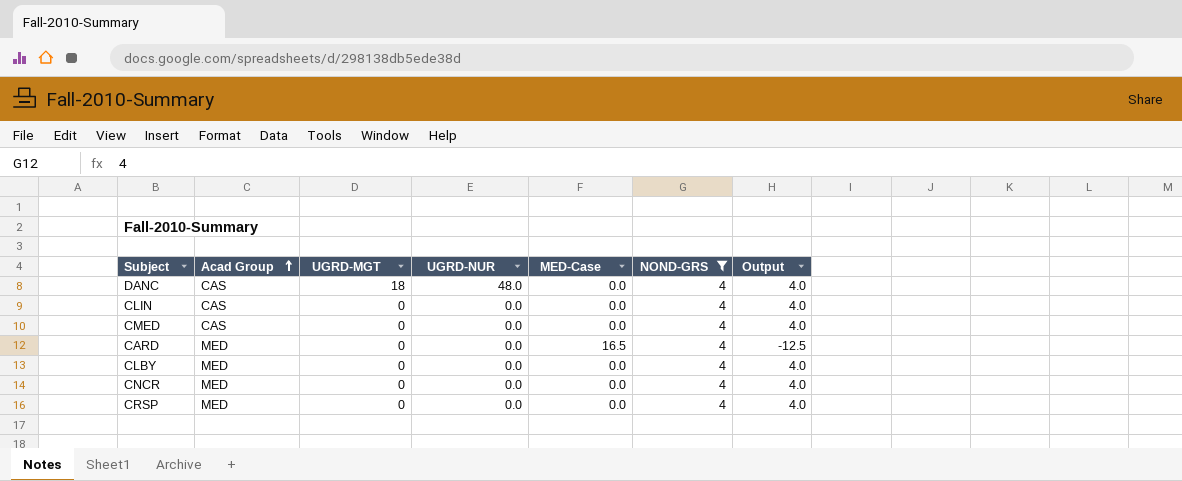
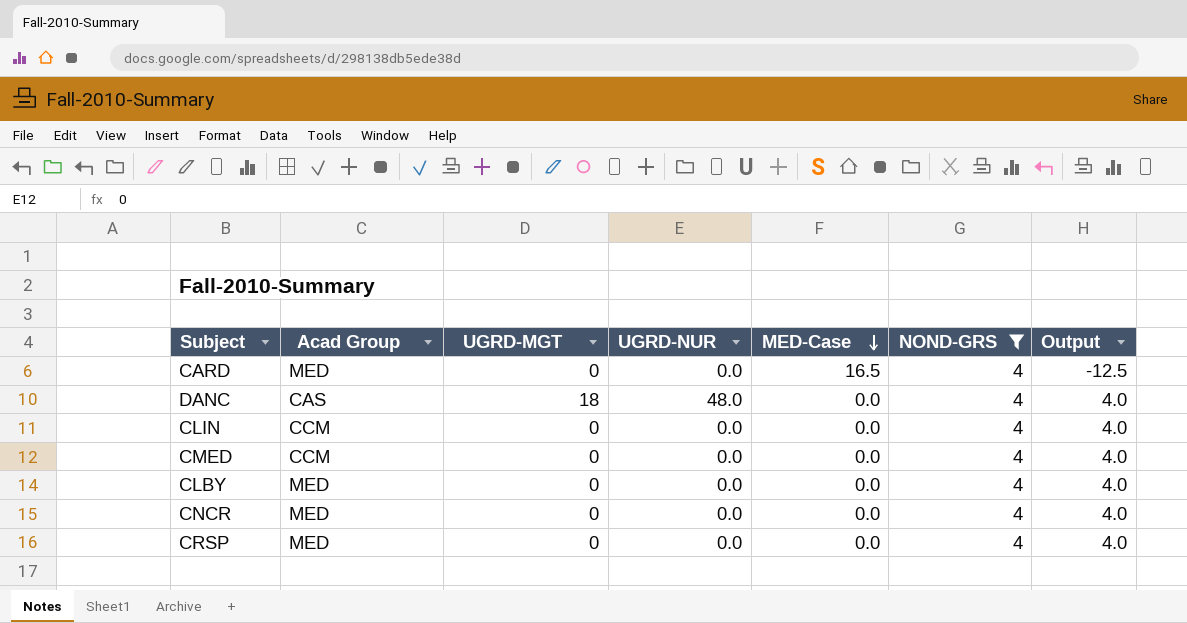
row order: Acad Group ascending -> MED-Case descending
CLIN | Acad Group: CAS -> CCM
CMED | Acad Group: CAS -> CCM

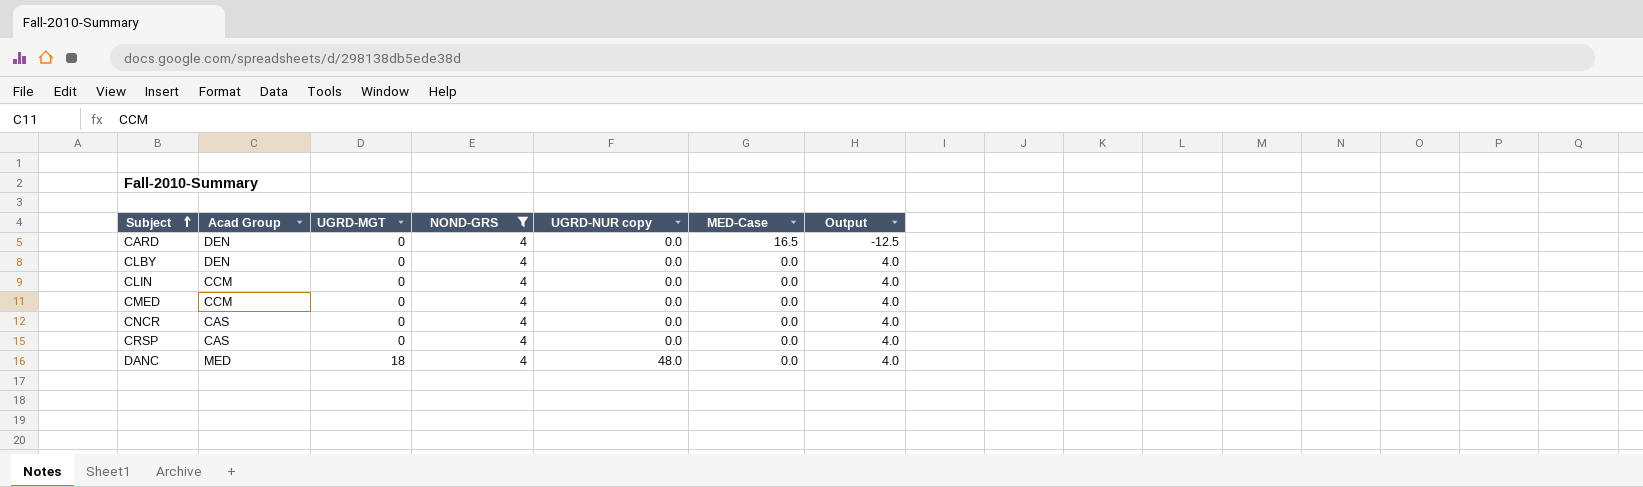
row order: MED-Case descending -> Subject ascending
column NOND-GRS | position: 6 -> 4
column name: UGRD-NUR -> UGRD-NUR copy
CARD | Acad Group: MED -> DEN
CLBY | Acad Group: MED -> DEN
CNCR | Acad Group: MED -> CAS
CRSP | Acad Group: MED -> CAS
DANC | Acad Group: CAS -> MED

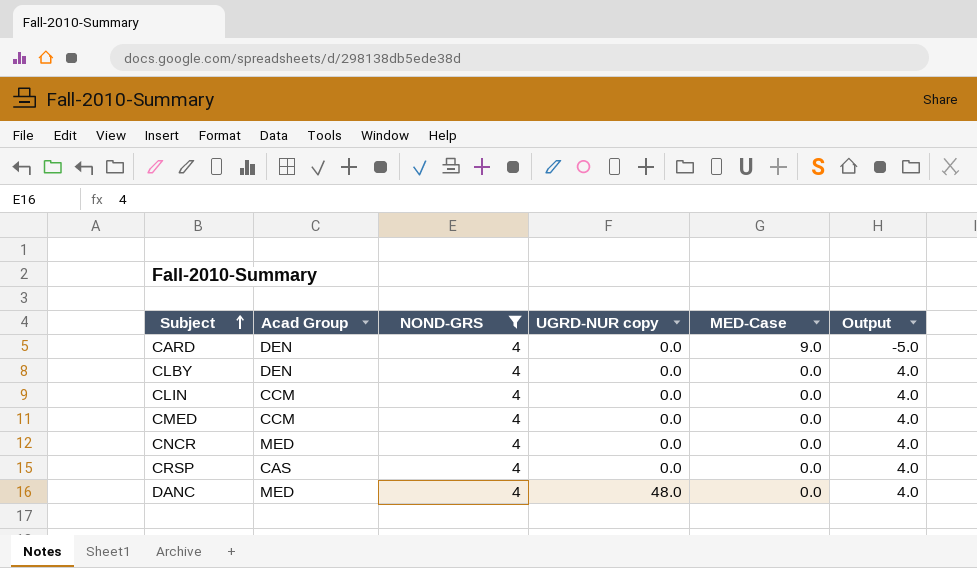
column UGRD-MGT | position: 3 -> none
CARD | MED-Case: 16.5 -> 9.0
CARD | Output: -12.5 -> -5.0
CNCR | Acad Group: CAS -> MED

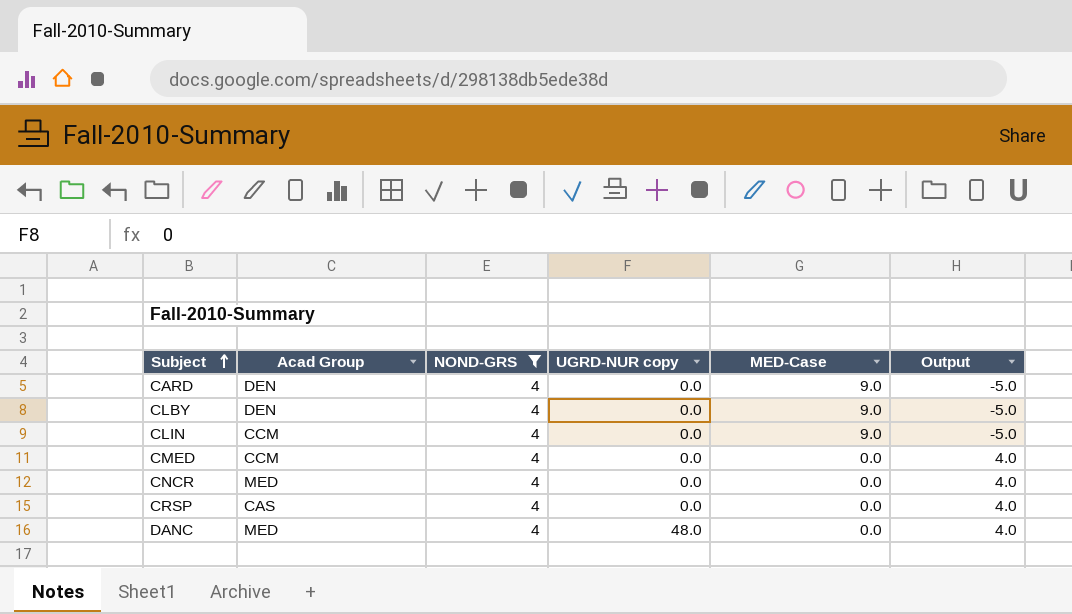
CLBY | MED-Case: 0.0 -> 9.0
CLBY | Output: 4.0 -> -5.0
CLIN | MED-Case: 0.0 -> 9.0
CLIN | Output: 4.0 -> -5.0

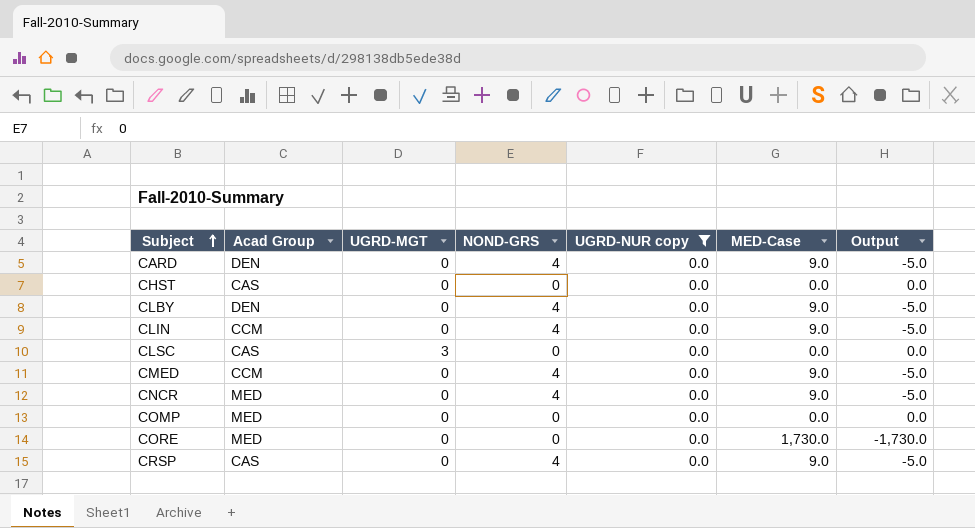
filter: NOND-GRS = 4 -> UGRD-NUR copy = 0.0
column UGRD-MGT | position: none -> 3
CMED | MED-Case: 0.0 -> 9.0
CMED | Output: 4.0 -> -5.0
CNCR | MED-Case: 0.0 -> 9.0
CNCR | Output: 4.0 -> -5.0
CRSP | MED-Case: 0.0 -> 9.0
CRSP | Output: 4.0 -> -5.0

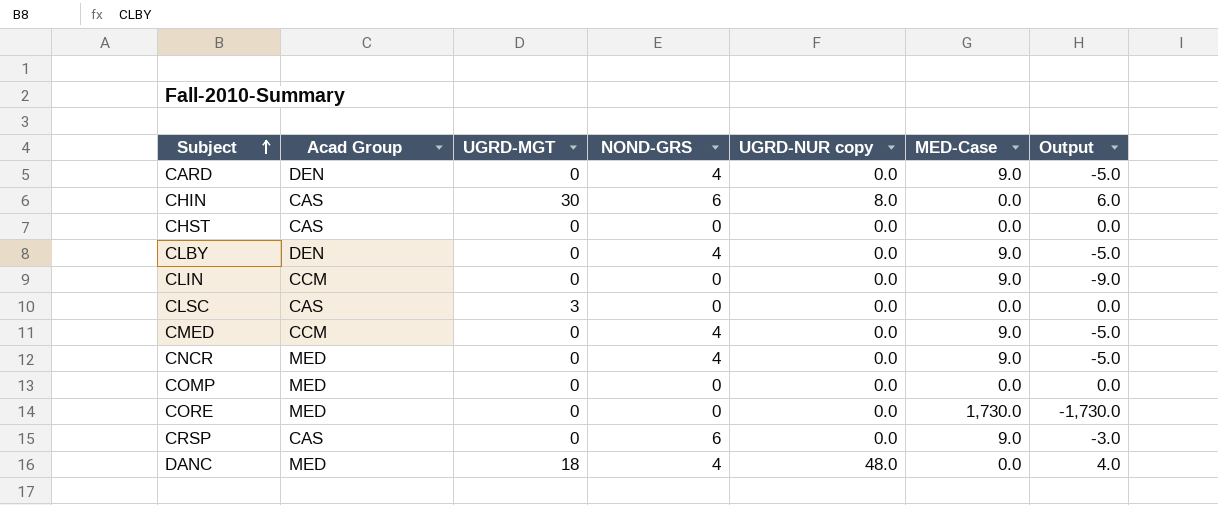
filter: UGRD-NUR copy = 0.0 -> none
CLIN | NOND-GRS: 4 -> 0
CLIN | Output: -5.0 -> -9.0
CRSP | NOND-GRS: 4 -> 6
CRSP | Output: -5.0 -> -3.0

